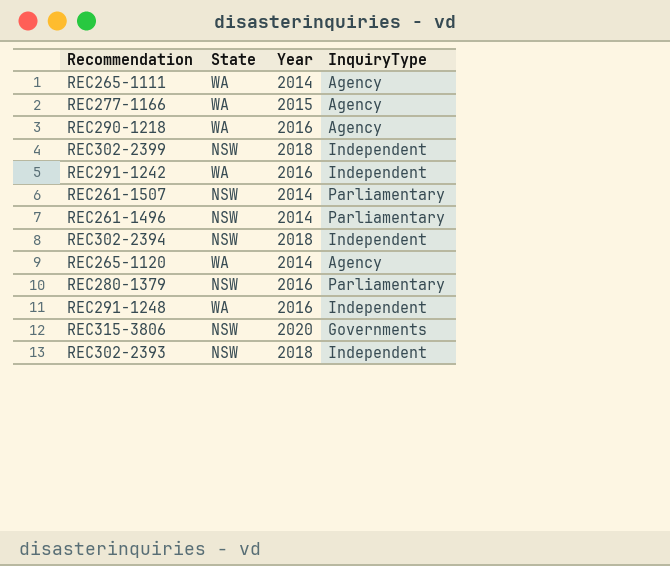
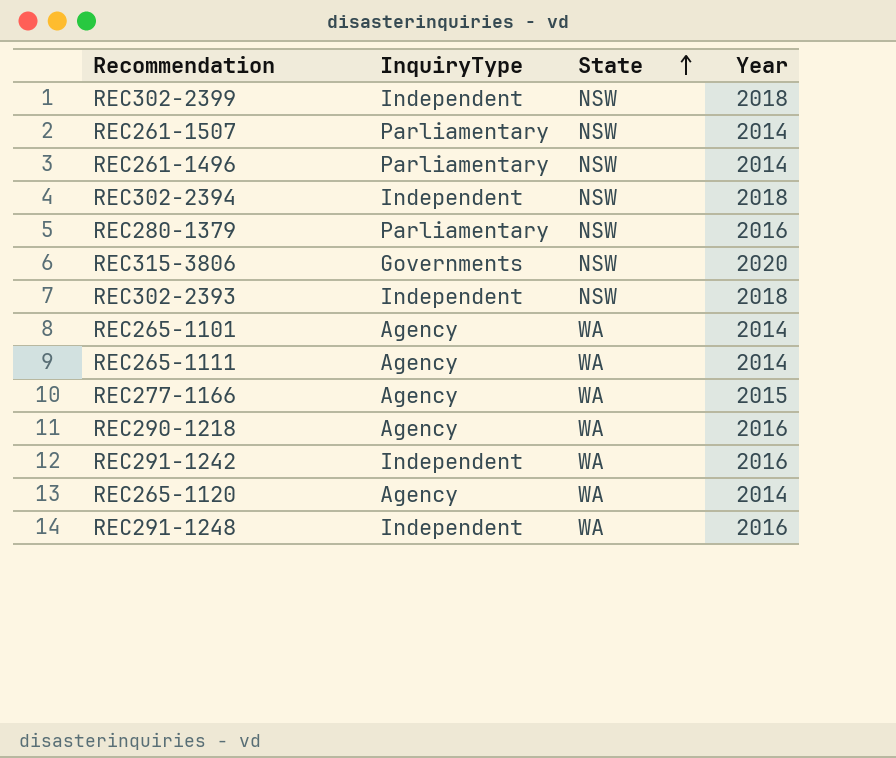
row order: none -> State ascending
column InquiryType | position: 4 -> 2
row REC265-1101: none -> Agency | WA | 2014

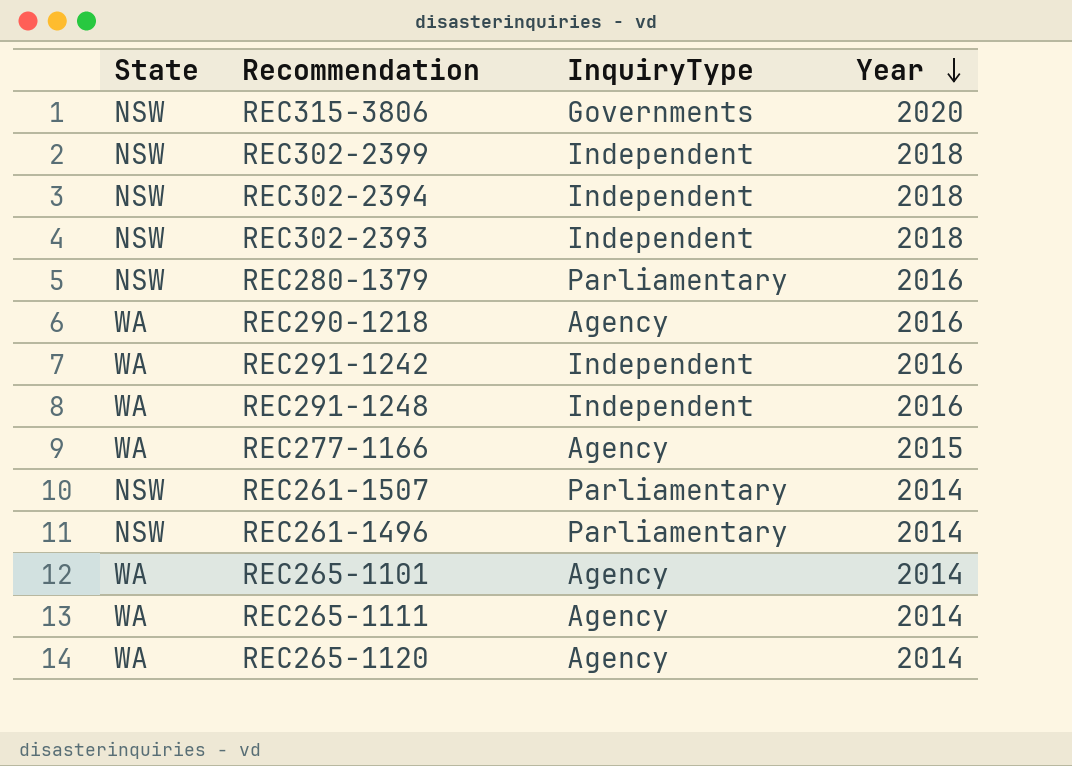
row order: State ascending -> Year descending
column State | position: 3 -> 1

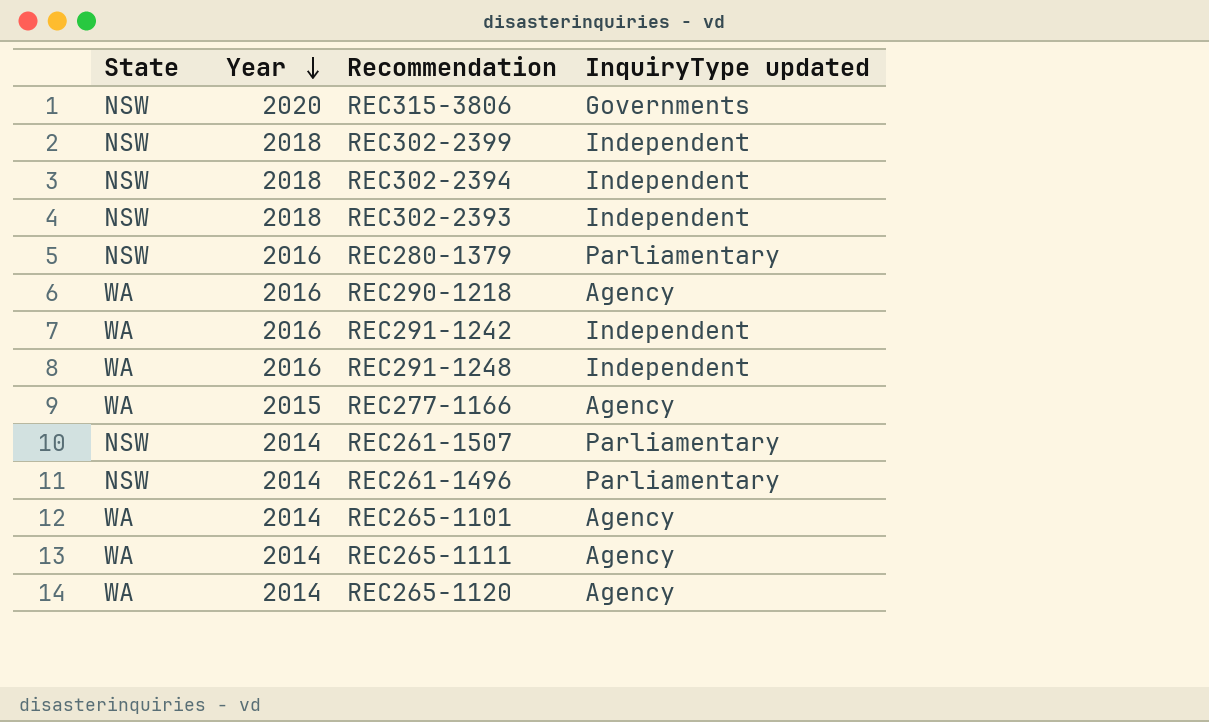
column Year | position: 4 -> 2
column name: InquiryType -> InquiryType updated

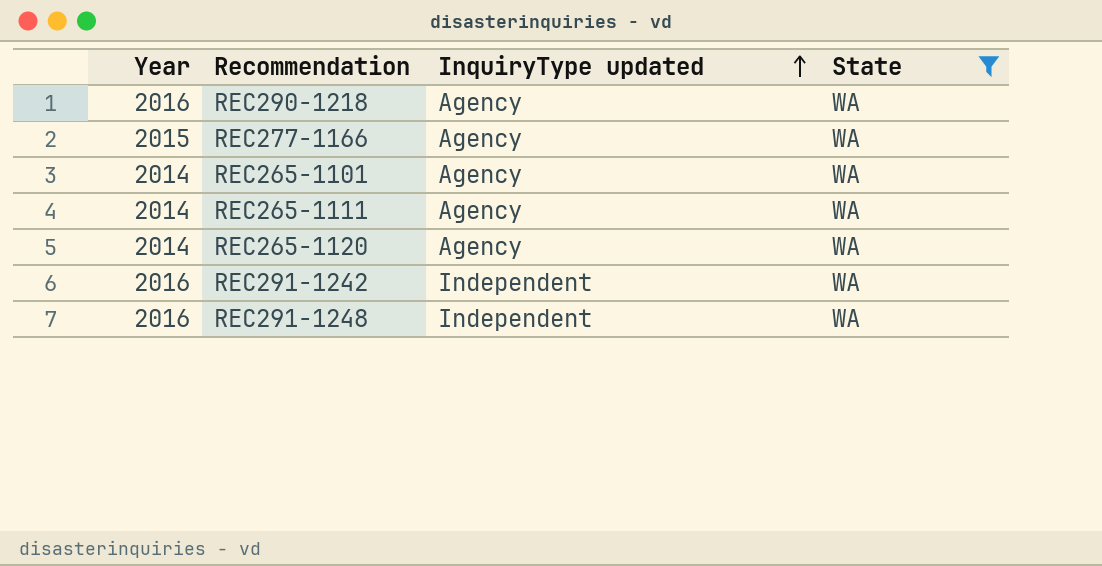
filter: none -> State = WA
row order: Year descending -> InquiryType updated ascending
column State | position: 1 -> 4

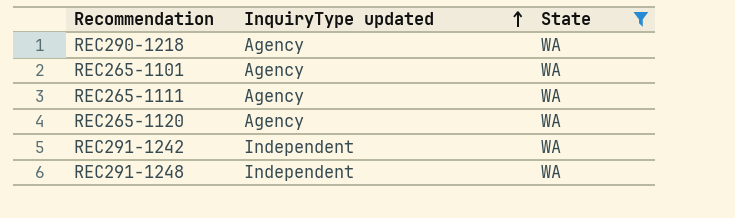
column Year | position: 1 -> none
row REC277-1166: 2015 | Agency | WA -> none

